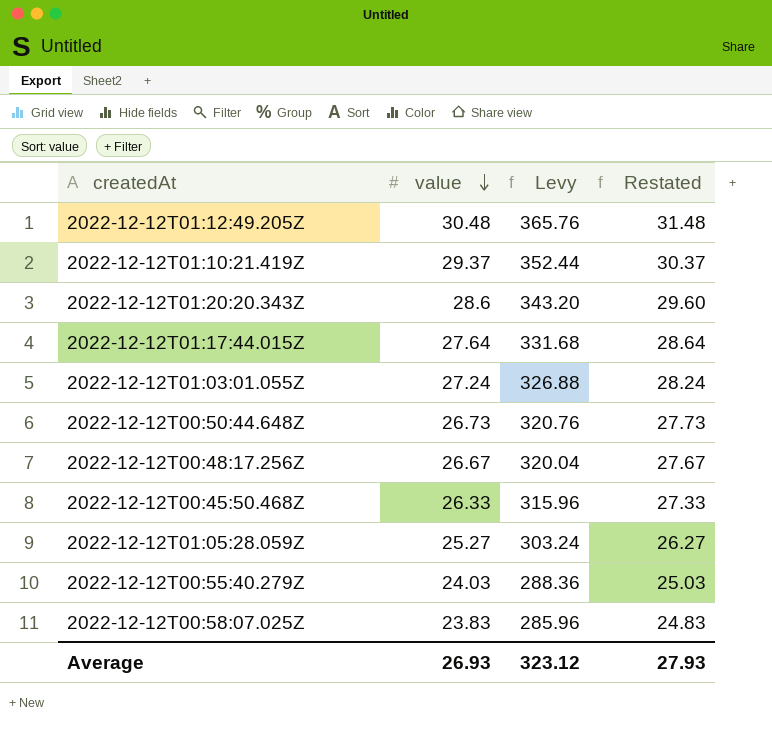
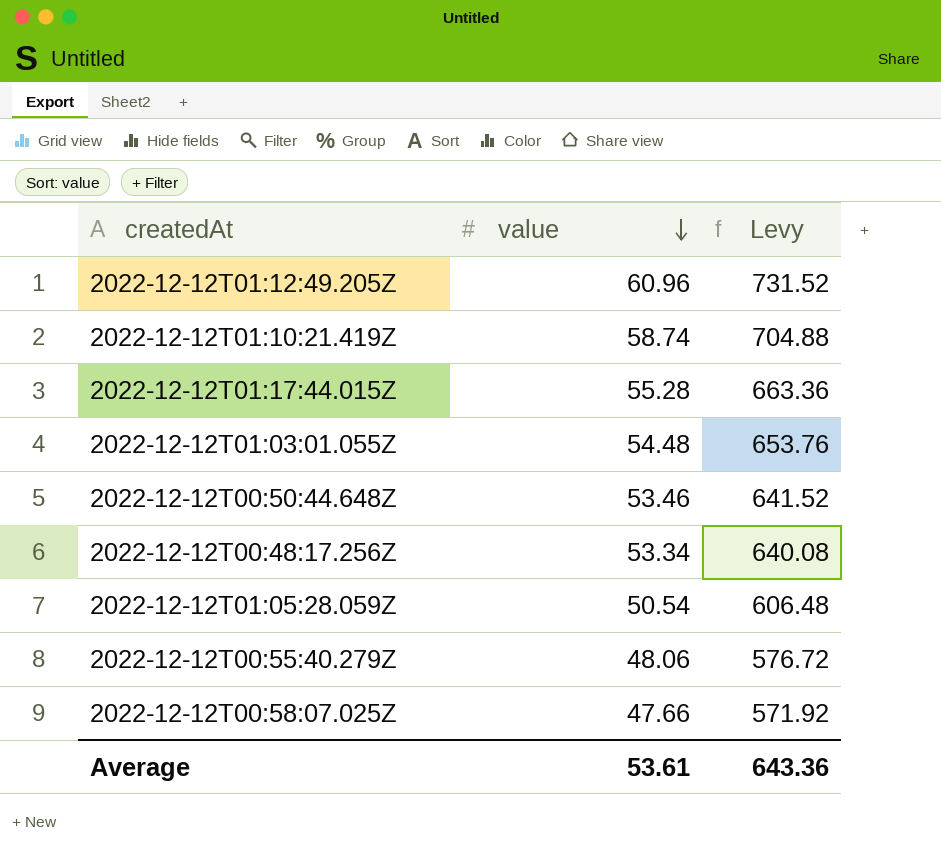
column Restated | formula: [value] + 1 -> none
row 2022-12-12T01:20:20.343Z: 28.6 | 343.20 | 29.60 -> none
row 2022-12-12T00:45:50.468Z: 26.33 | 315.96 | 27.33 -> none
2022-12-12T01:12:49.205Z | value: 30.48 -> 60.96
2022-12-12T01:12:49.205Z | Levy: 365.76 -> 731.52
2022-12-12T01:10:21.419Z | value: 29.37 -> 58.74
2022-12-12T01:10:21.419Z | Levy: 352.44 -> 704.88
2022-12-12T01:17:44.015Z | value: 27.64 -> 55.28
2022-12-12T01:17:44.015Z | Levy: 331.68 -> 663.36
2022-12-12T01:03:01.055Z | value: 27.24 -> 54.48
2022-12-12T01:03:01.055Z | Levy: 326.88 -> 653.76
2022-12-12T00:50:44.648Z | value: 26.73 -> 53.46
2022-12-12T00:50:44.648Z | Levy: 320.76 -> 641.52
2022-12-12T00:48:17.256Z | value: 26.67 -> 53.34
2022-12-12T00:48:17.256Z | Levy: 320.04 -> 640.08
2022-12-12T01:05:28.059Z | value: 25.27 -> 50.54
2022-12-12T01:05:28.059Z | Levy: 303.24 -> 606.48
2022-12-12T00:55:40.279Z | value: 24.03 -> 48.06
2022-12-12T00:55:40.279Z | Levy: 288.36 -> 576.72
2022-12-12T00:58:07.025Z | value: 23.83 -> 47.66
2022-12-12T00:58:07.025Z | Levy: 285.96 -> 571.92
Average | value: 26.93 -> 53.61
Average | Levy: 323.12 -> 643.36

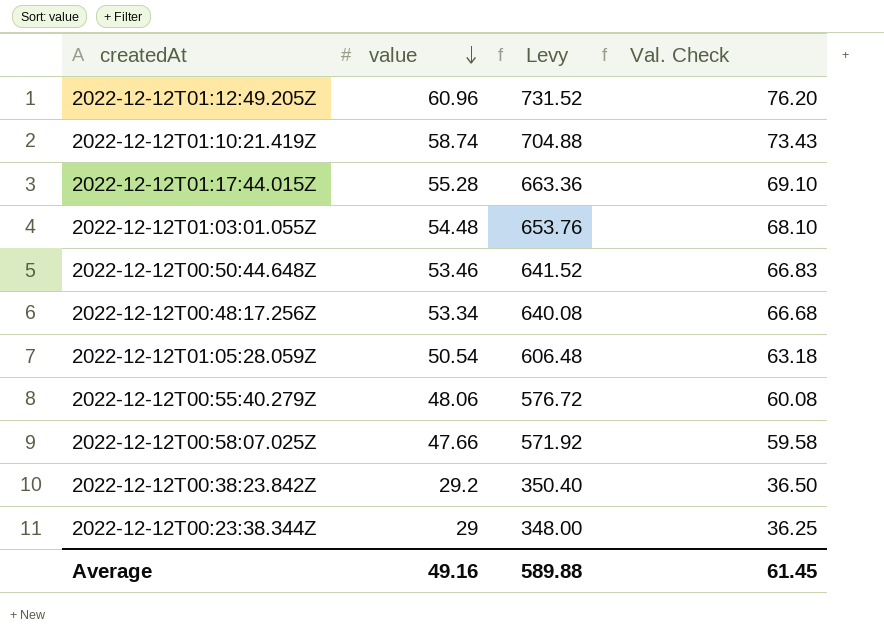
column Val. Check | formula: none -> [value] * 1.25
row 2022-12-12T00:38:23.842Z: none -> 29.2 | 350.40 | 36.50
row 2022-12-12T00:23:38.344Z: none -> 29 | 348.00 | 36.25
Average | value: 53.61 -> 49.16
Average | Levy: 643.36 -> 589.88

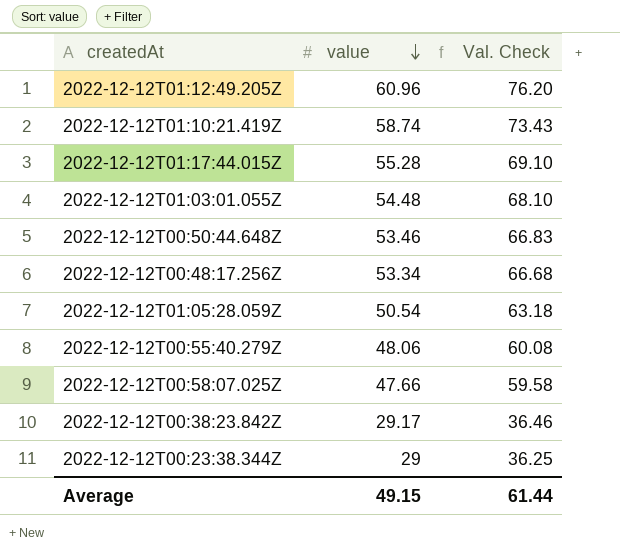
column Levy | formula: [value] * 12 -> none
2022-12-12T00:38:23.842Z | value: 29.2 -> 29.17
2022-12-12T00:38:23.842Z | Val. Check: 36.50 -> 36.46
Average | value: 49.16 -> 49.15
Average | Val. Check: 61.45 -> 61.44

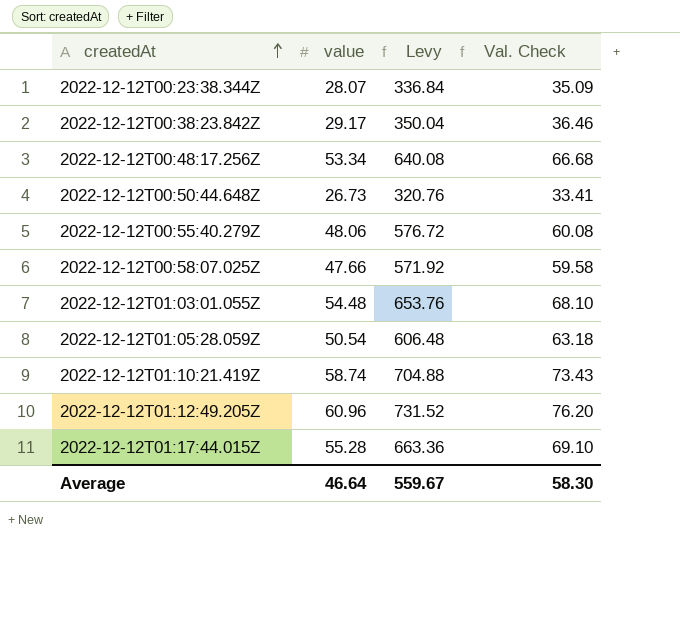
row order: value descending -> createdAt ascending
column Levy | formula: none -> [value] * 12
2022-12-12T00:23:38.344Z | value: 29 -> 28.07
2022-12-12T00:23:38.344Z | Val. Check: 36.25 -> 35.09
2022-12-12T00:50:44.648Z | value: 53.46 -> 26.73
2022-12-12T00:50:44.648Z | Val. Check: 66.83 -> 33.41
Average | value: 49.15 -> 46.64
Average | Val. Check: 61.44 -> 58.30

